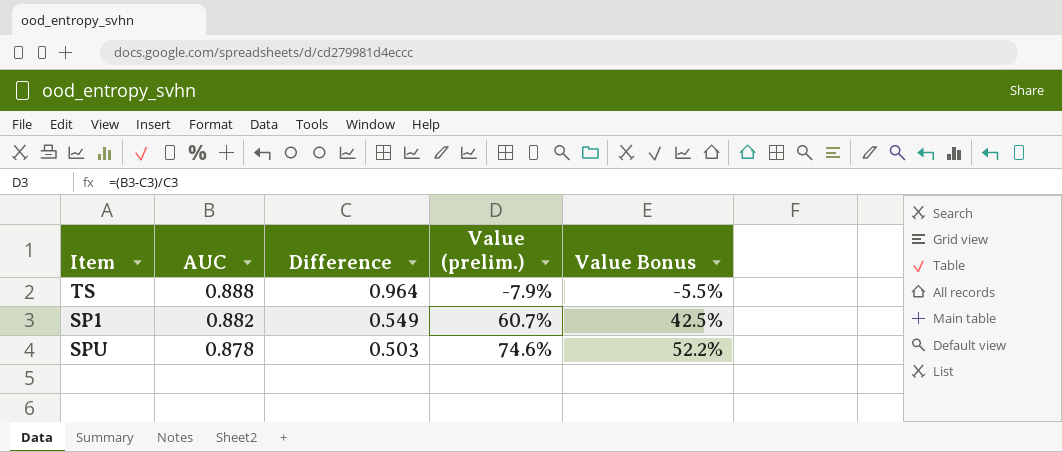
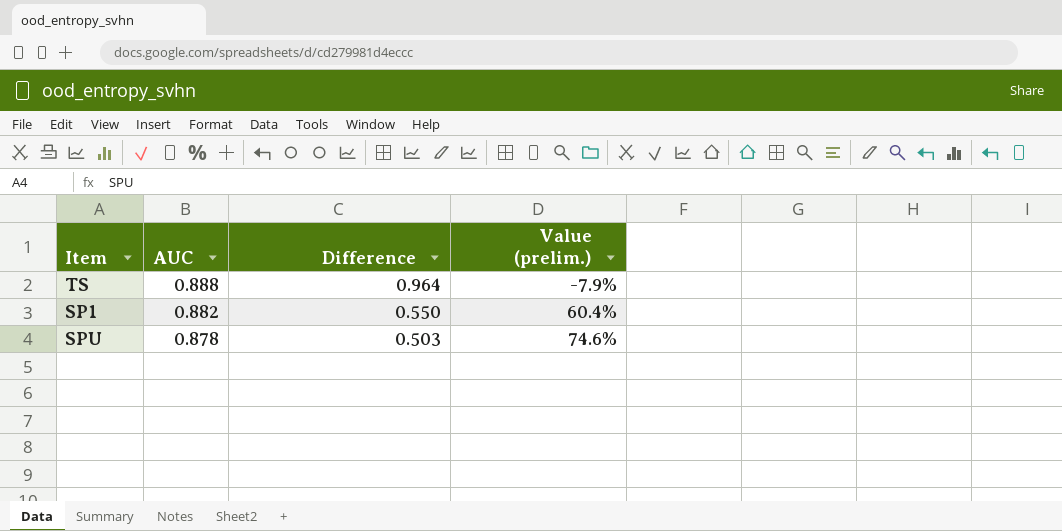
column Value Bonus | formula: [Value (prelim.)] * 0.7 -> none
SP1 | Difference: 0.549 -> 0.550
SP1 | Value (prelim.): 60.7% -> 60.4%

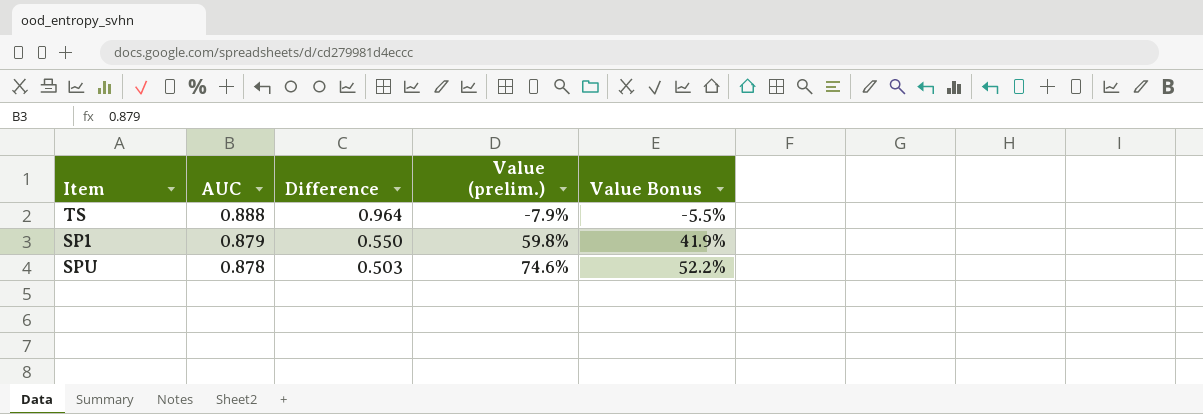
column Value Bonus | formula: none -> [Value (prelim.)] * 0.7
SP1 | AUC: 0.882 -> 0.879
SP1 | Value (prelim.): 60.4% -> 59.8%

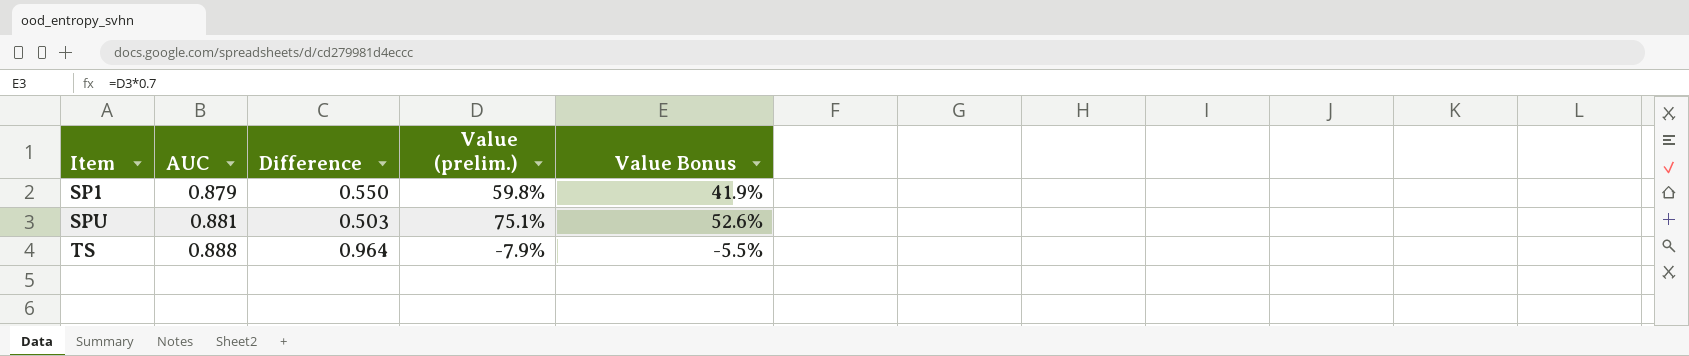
row order: AUC descending -> Item ascending
SPU | AUC: 0.878 -> 0.881
SPU | Value (prelim.): 74.6% -> 75.1%
SPU | Value Bonus: 52.2% -> 52.6%

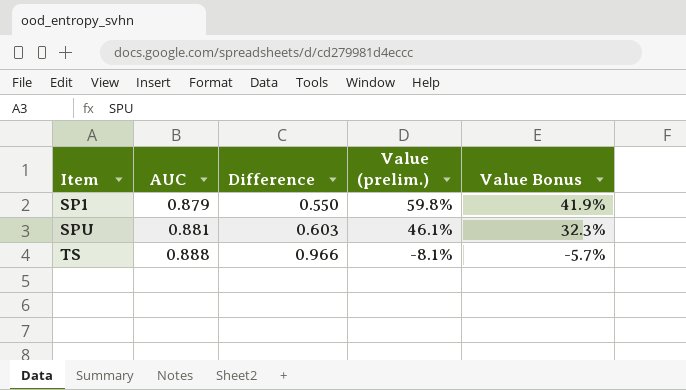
SPU | Difference: 0.503 -> 0.603
SPU | Value (prelim.): 75.1% -> 46.1%
SPU | Value Bonus: 52.6% -> 32.3%
TS | Difference: 0.964 -> 0.966
TS | Value (prelim.): -7.9% -> -8.1%
TS | Value Bonus: -5.5% -> -5.7%

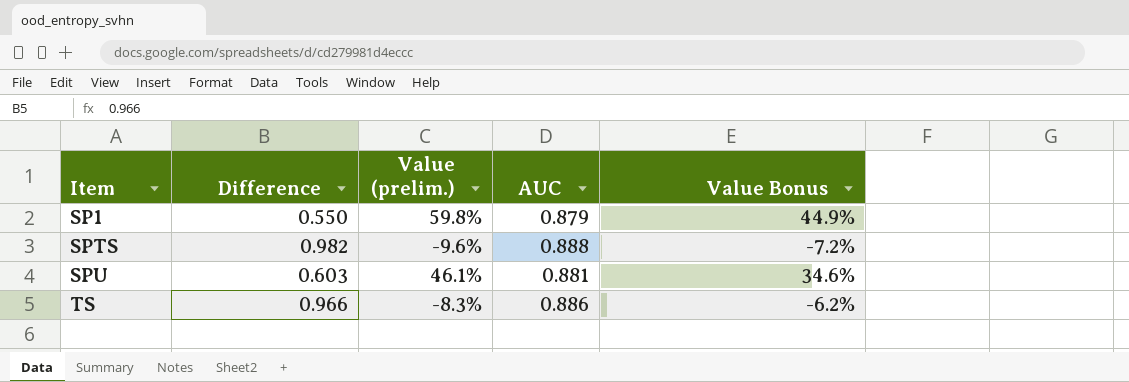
column AUC | position: 2 -> 4
column Value Bonus | formula: [Value (prelim.)] * 0.7 -> [Value (prelim.)] * 0.75
row SPTS: none -> 0.982 | -9.6% | 0.888 | -7.2%
TS | Value (prelim.): -8.1% -> -8.3%
TS | AUC: 0.888 -> 0.886

